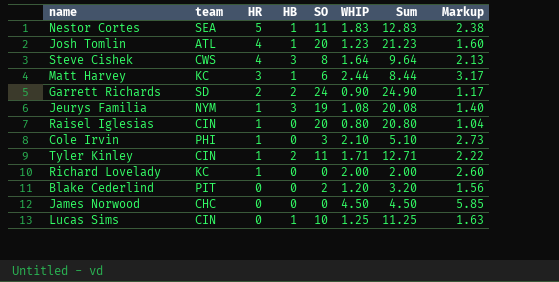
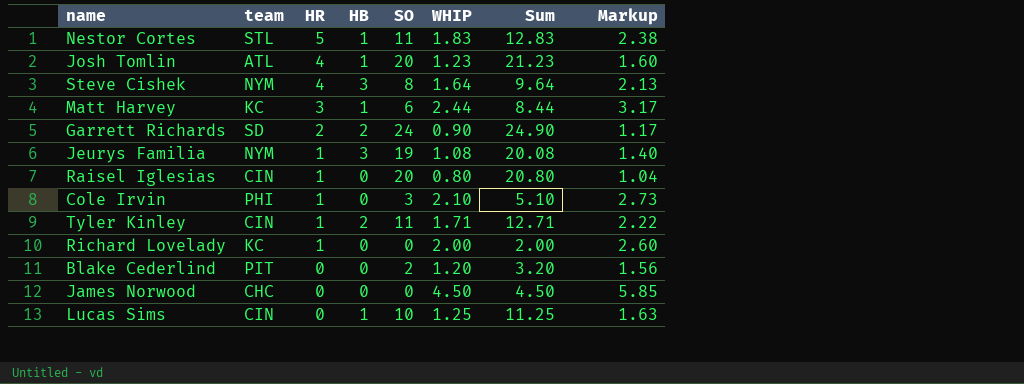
Nestor Cortes | team: SEA -> STL
Steve Cishek | team: CWS -> NYM

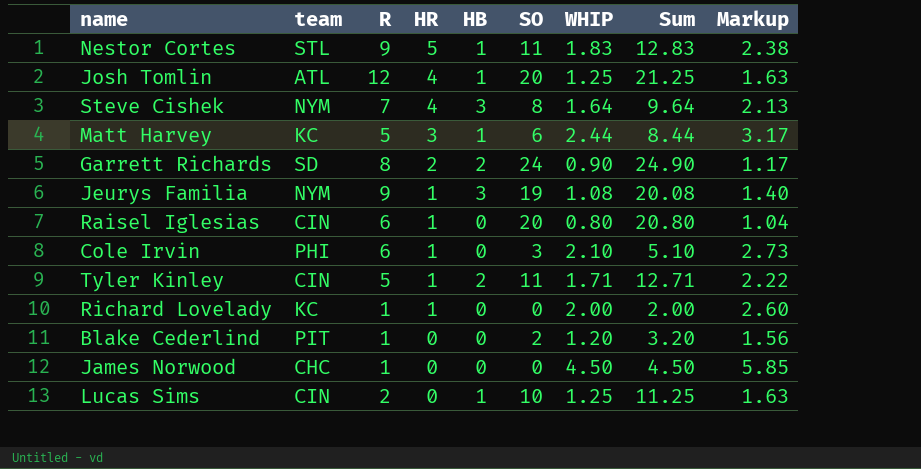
column R | position: none -> 3
Josh Tomlin | WHIP: 1.23 -> 1.25
Josh Tomlin | Sum: 21.23 -> 21.25
Josh Tomlin | Markup: 1.60 -> 1.63

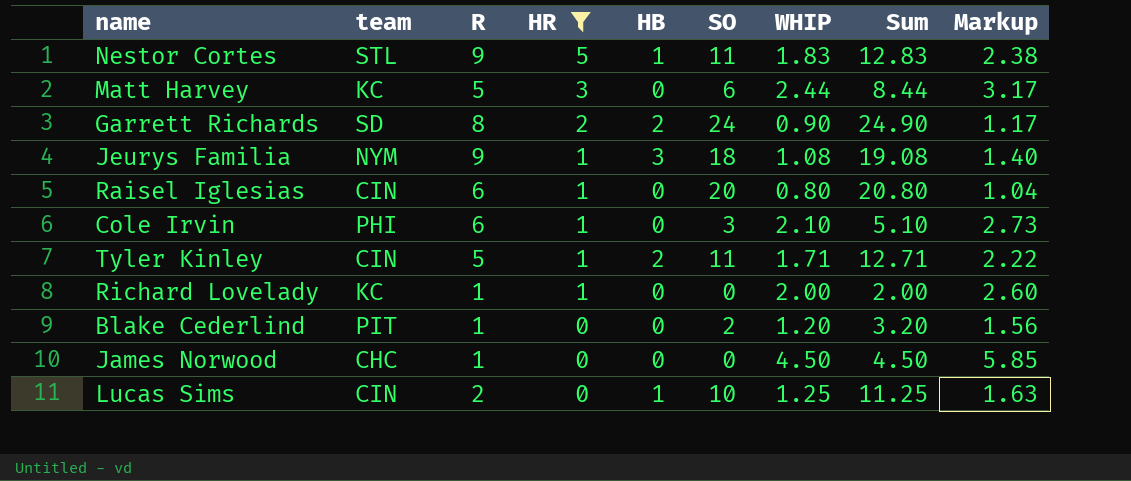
filter: none -> HR != 4
Matt Harvey | HB: 1 -> 0
Jeurys Familia | SO: 19 -> 18
Jeurys Familia | Sum: 20.08 -> 19.08

